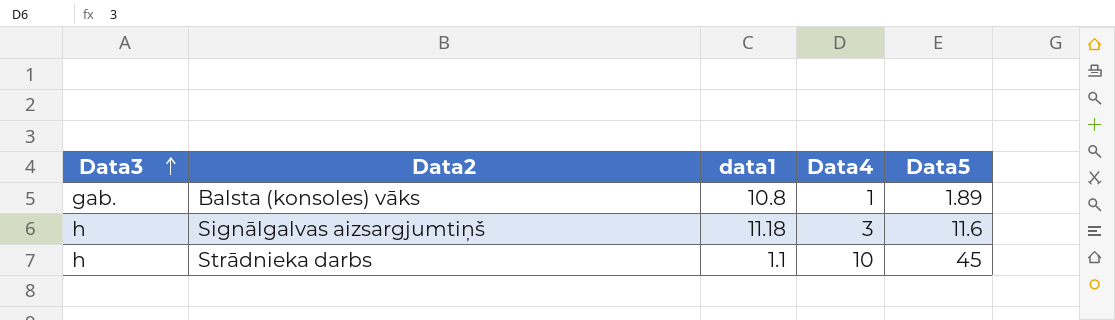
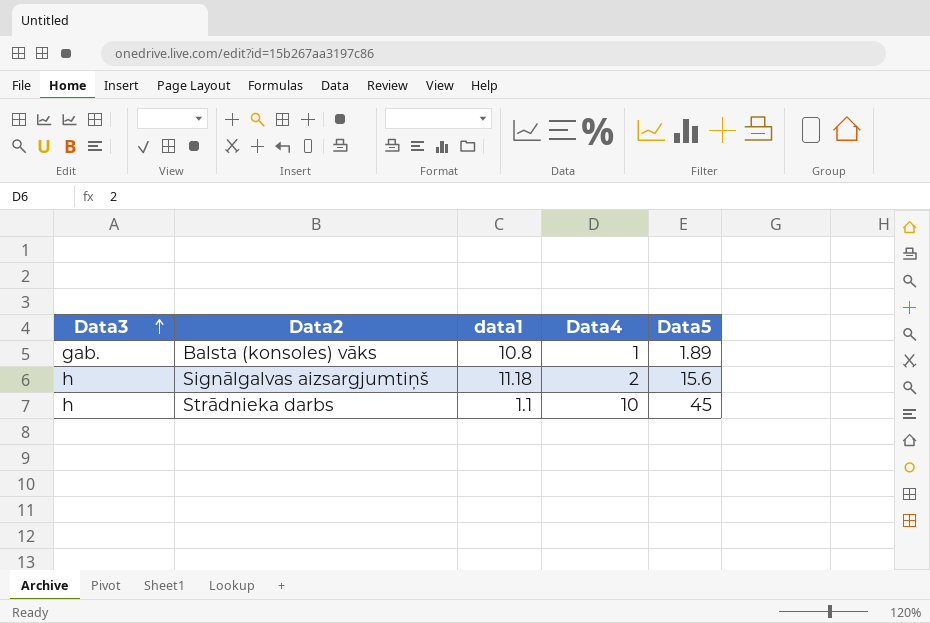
Signālgalvas aizsargjumtiņš | Data4: 3 -> 2
Signālgalvas aizsargjumtiņš | Data5: 11.6 -> 15.6

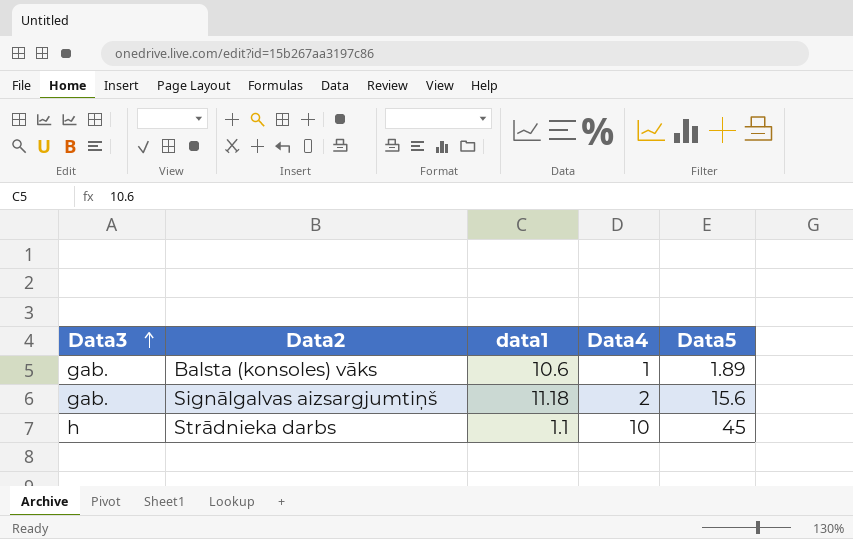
Balsta (konsoles) vāks | data1: 10.8 -> 10.6
Signālgalvas aizsargjumtiņš | Data3: h -> gab.

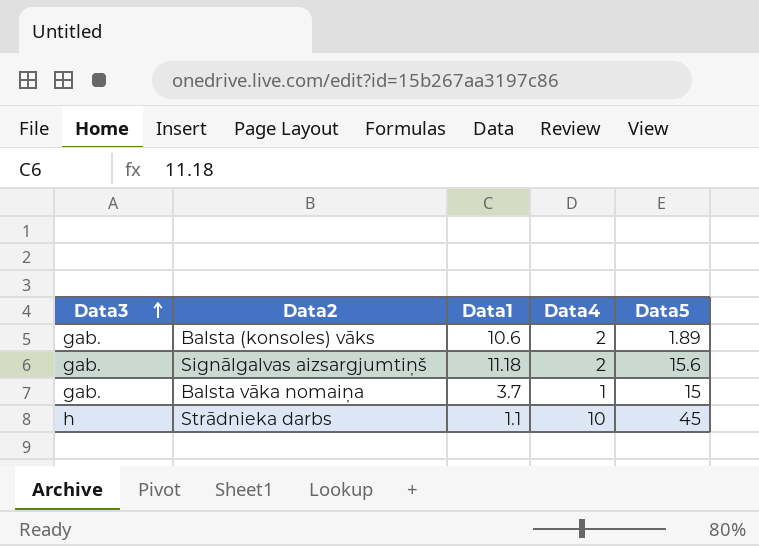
column name: data1 -> Data1
Balsta (konsoles) vāks | Data4: 1 -> 2
row Balsta vāka nomaiņa: none -> gab. | 3.7 | 1 | 15

